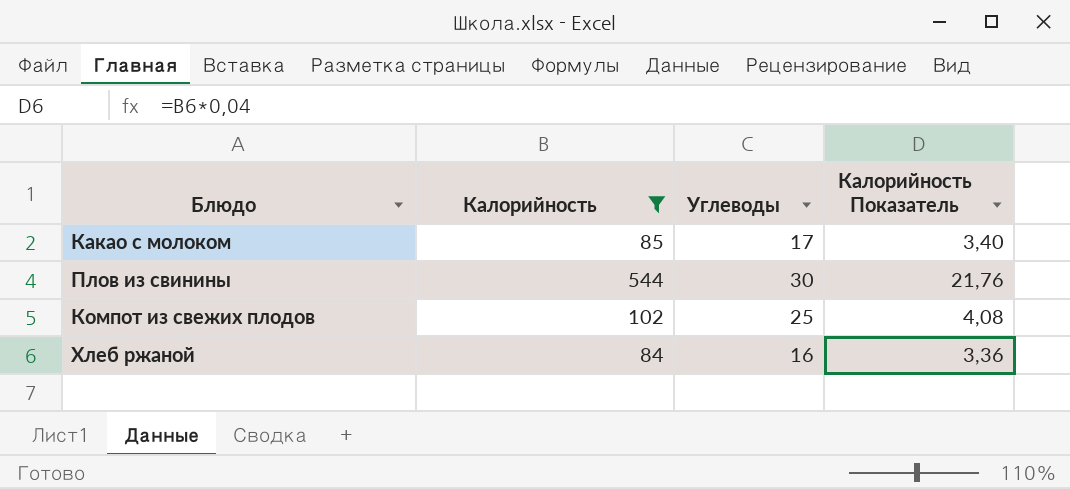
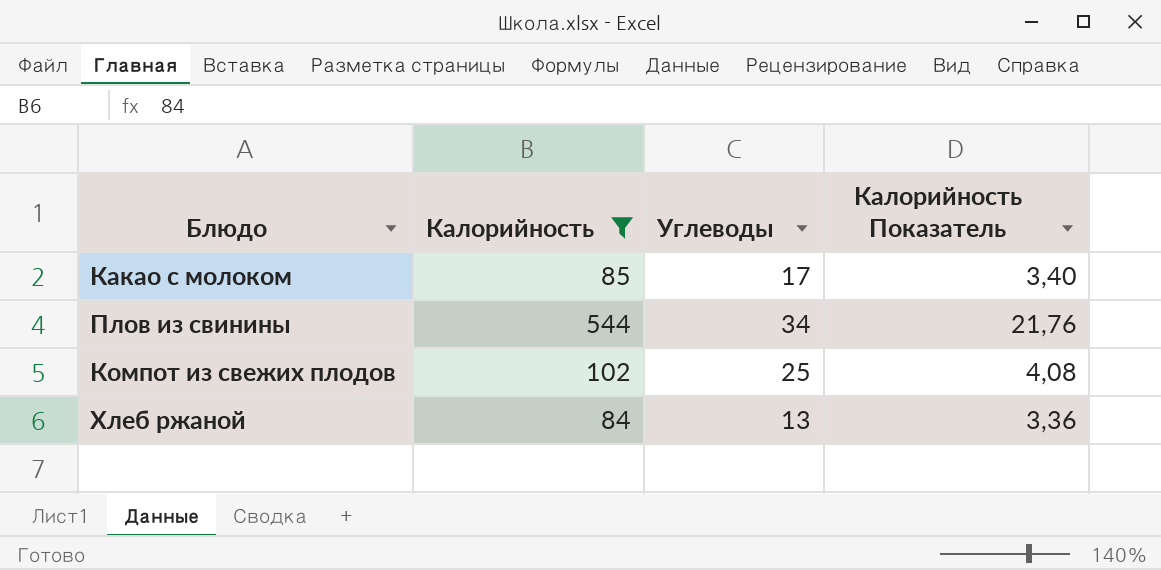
Плов из свинины | Углеводы: 30 -> 34
Хлеб ржаной | Углеводы: 16 -> 13

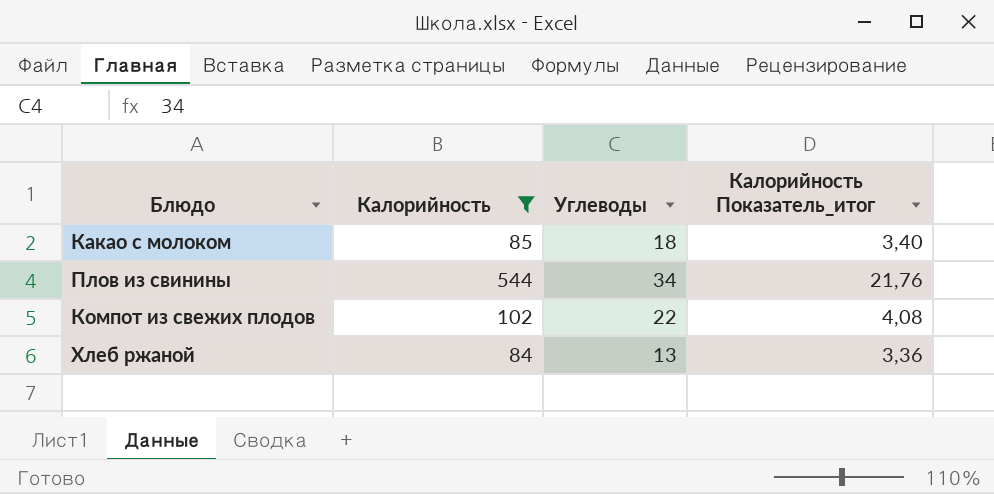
column name: Калорийность Показатель -> Калорийность Показатель_итог
Какао с молоком | Углеводы: 17 -> 18
Компот из свежих плодов | Углеводы: 25 -> 22

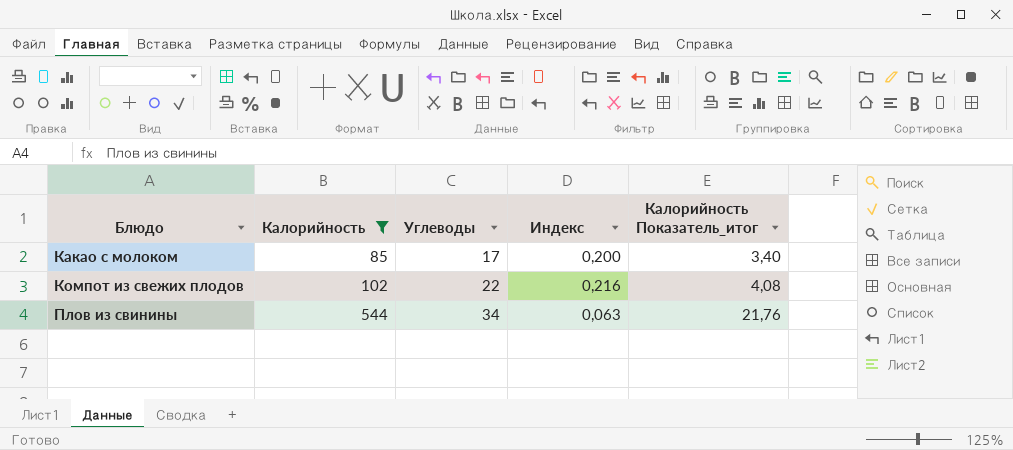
row order: none -> Блюдо ascending
column Индекс | formula: none -> [Углеводы] / [Калорийность]
row Хлеб ржаной: 84 | 13 | 3,36 -> none
Какао с молоком | Углеводы: 18 -> 17

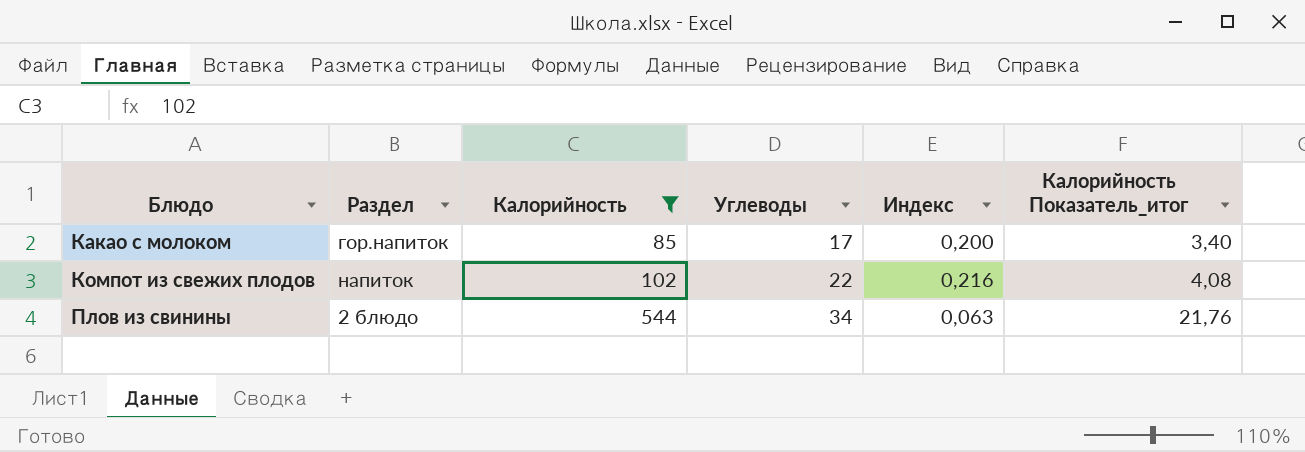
column Раздел | position: none -> 2

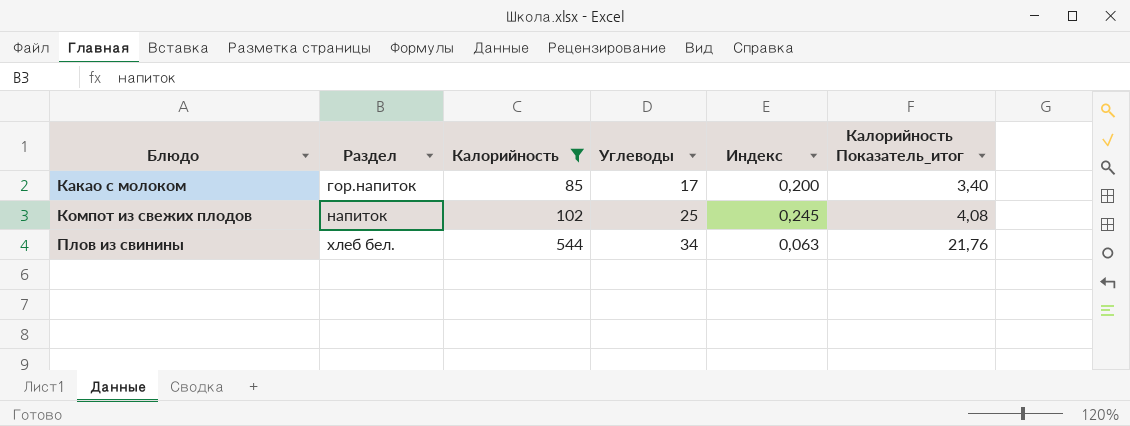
Компот из свежих плодов | Углеводы: 22 -> 25
Компот из свежих плодов | Индекс: 0,216 -> 0,245
Плов из свинины | Раздел: 2 блюдо -> хлеб бел.

